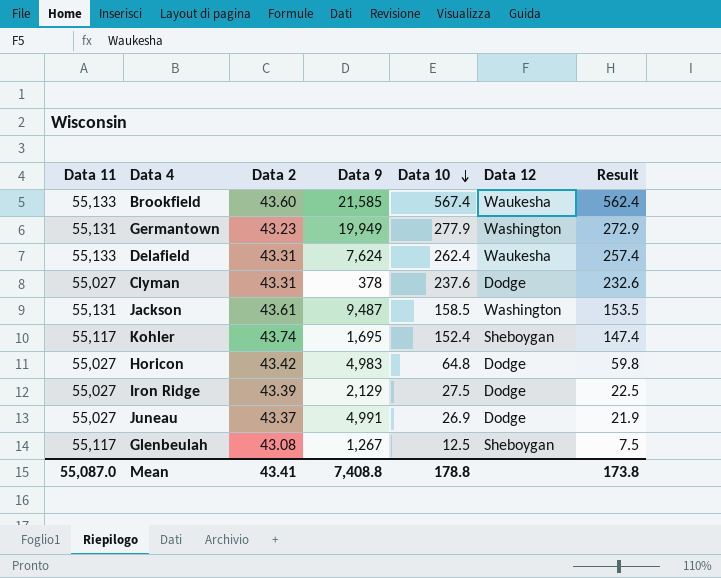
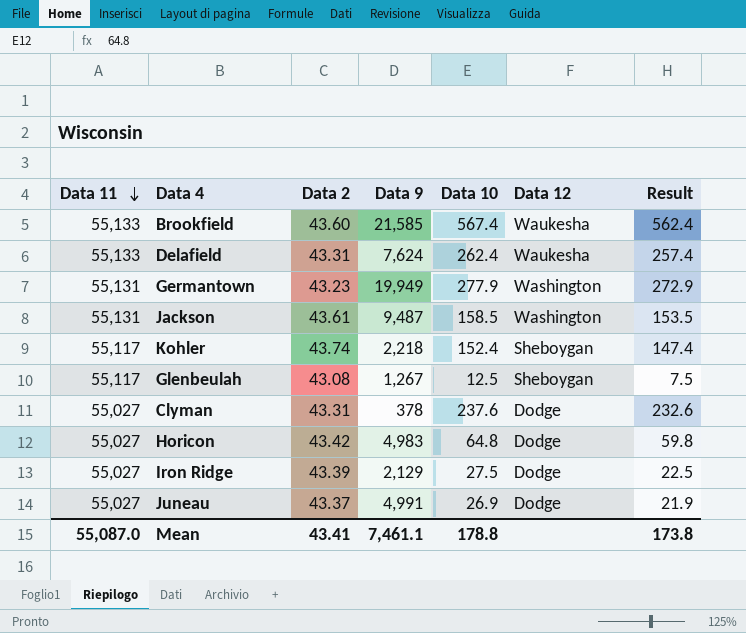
row order: Data 10 descending -> Data 11 descending
Kohler | Data 9: 1,695 -> 2,218
Mean | Data 9: 7,408.8 -> 7,461.1

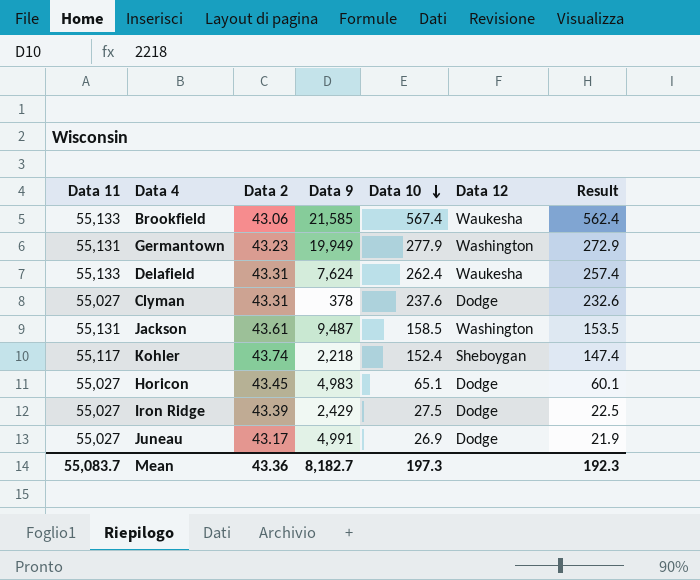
row order: Data 11 descending -> Data 10 descending
row Glenbeulah: 55,117 | 43.08 | 1,267 | 12.5 | Sheboygan | 7.5 -> none
Brookfield | Data 2: 43.60 -> 43.06
Horicon | Data 2: 43.42 -> 43.45
Horicon | Data 10: 64.8 -> 65.1
Horicon | Result: 59.8 -> 60.1
Iron Ridge | Data 9: 2,129 -> 2,429
Juneau | Data 2: 43.37 -> 43.17
Mean | Data 11: 55,087.0 -> 55,083.7
Mean | Data 2: 43.41 -> 43.36
Mean | Data 9: 7,461.1 -> 8,182.7
Mean | Data 10: 178.8 -> 197.3
Mean | Result: 173.8 -> 192.3

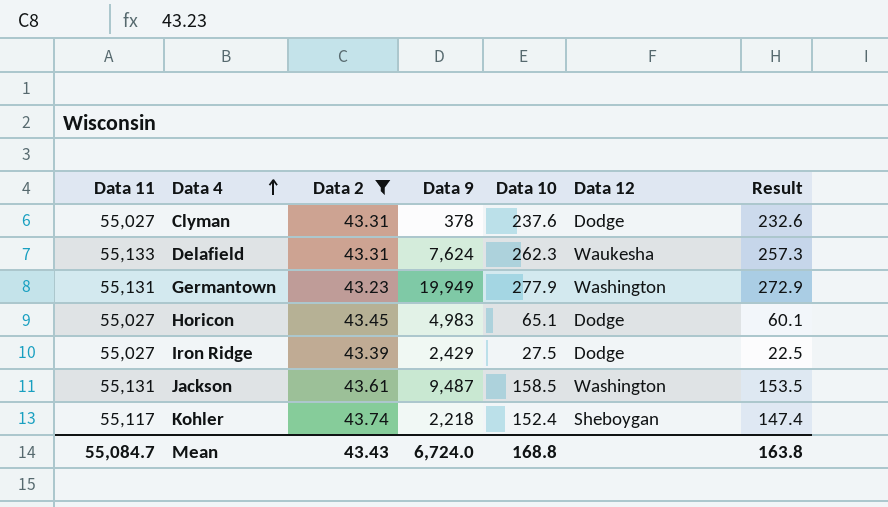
filter: none -> Data 2 >= 43.23
row order: Data 10 descending -> Data 4 ascending
Delafield | Data 10: 262.4 -> 262.3
Delafield | Result: 257.4 -> 257.3
Mean | Data 11: 55,083.7 -> 55,084.7
Mean | Data 2: 43.36 -> 43.43
Mean | Data 9: 8,182.7 -> 6,724.0
Mean | Data 10: 197.3 -> 168.8
Mean | Result: 192.3 -> 163.8

